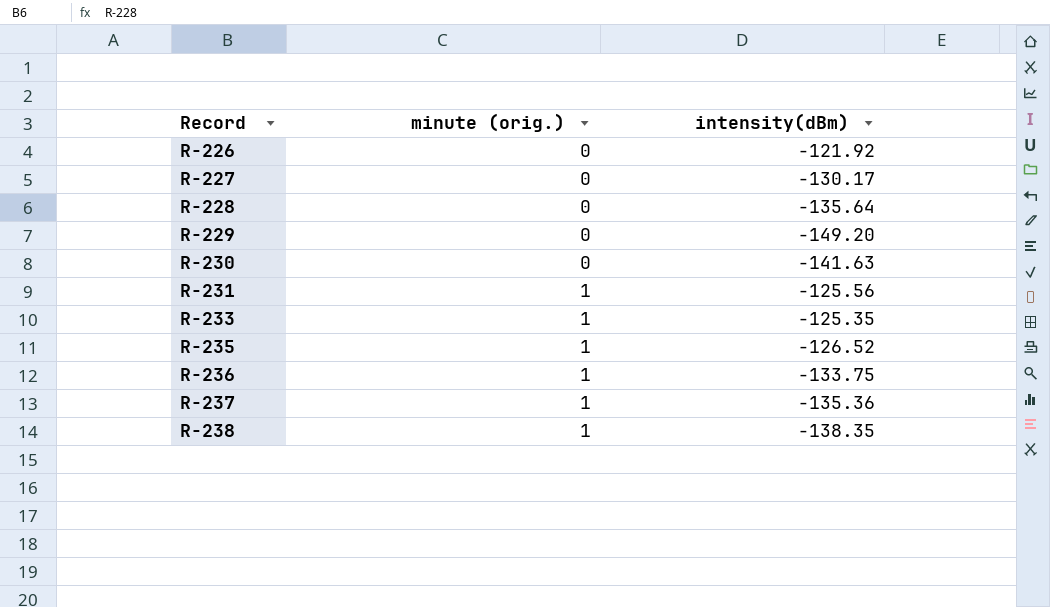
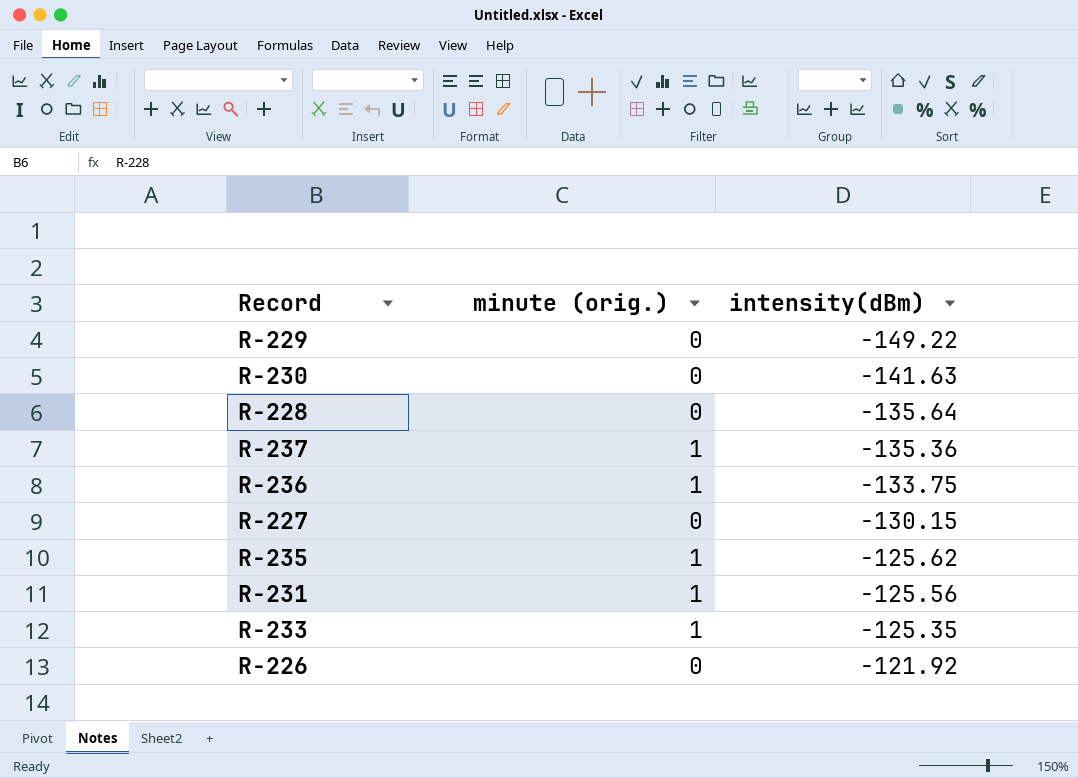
row order: Record ascending -> intensity(dBm) ascending
row R-238: 1 | -138.35 -> none
R-229 | intensity(dBm): -149.20 -> -149.22
R-227 | intensity(dBm): -130.17 -> -130.15
R-235 | intensity(dBm): -126.52 -> -125.62

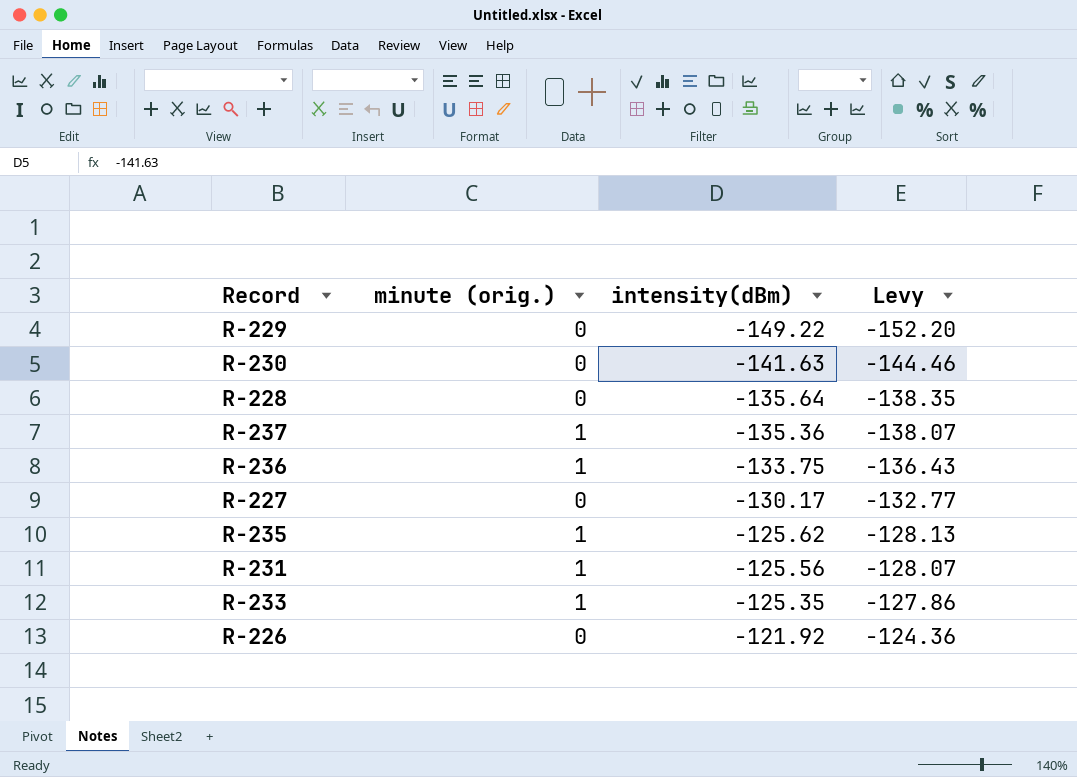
column Levy | formula: none -> [intensity(dBm)] * 1.02
R-227 | intensity(dBm): -130.15 -> -130.17

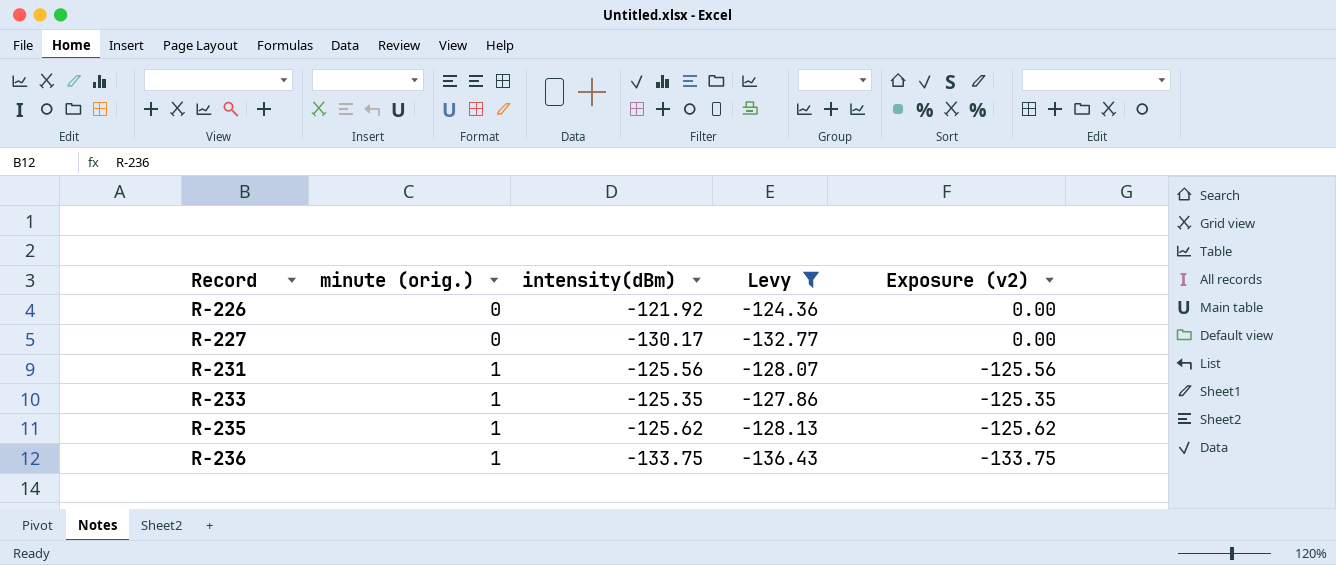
filter: none -> Levy >= -136.43
row order: intensity(dBm) ascending -> Record ascending
column Exposure (v2) | formula: none -> [minute (orig.)] * [intensity(dBm)]

